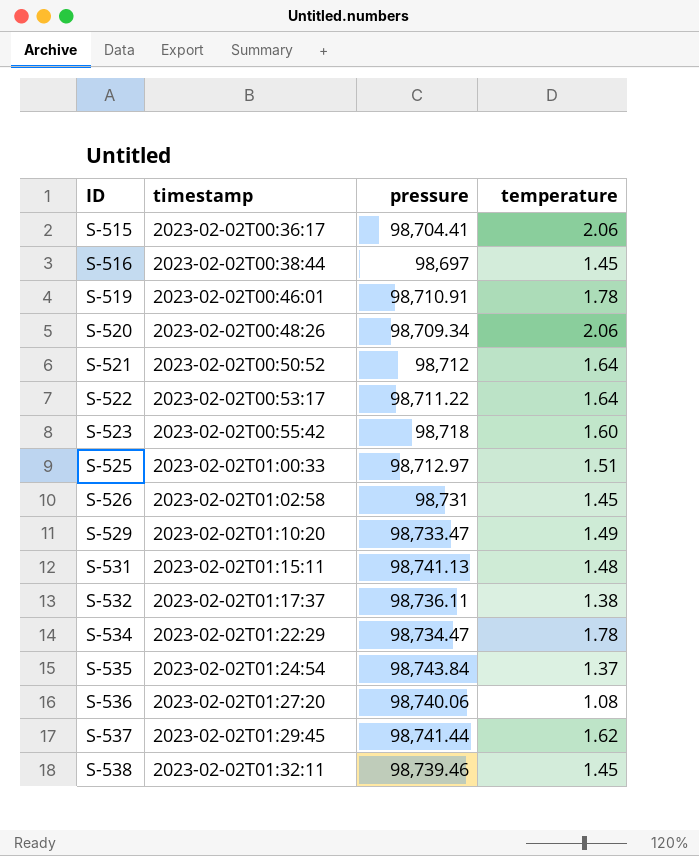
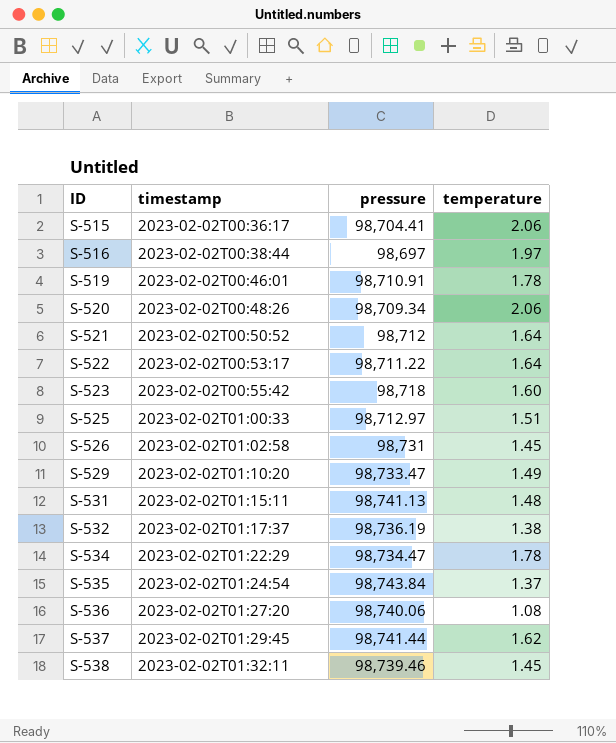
S-516 | temperature: 1.45 -> 1.97
S-532 | pressure: 98,736.11 -> 98,736.19

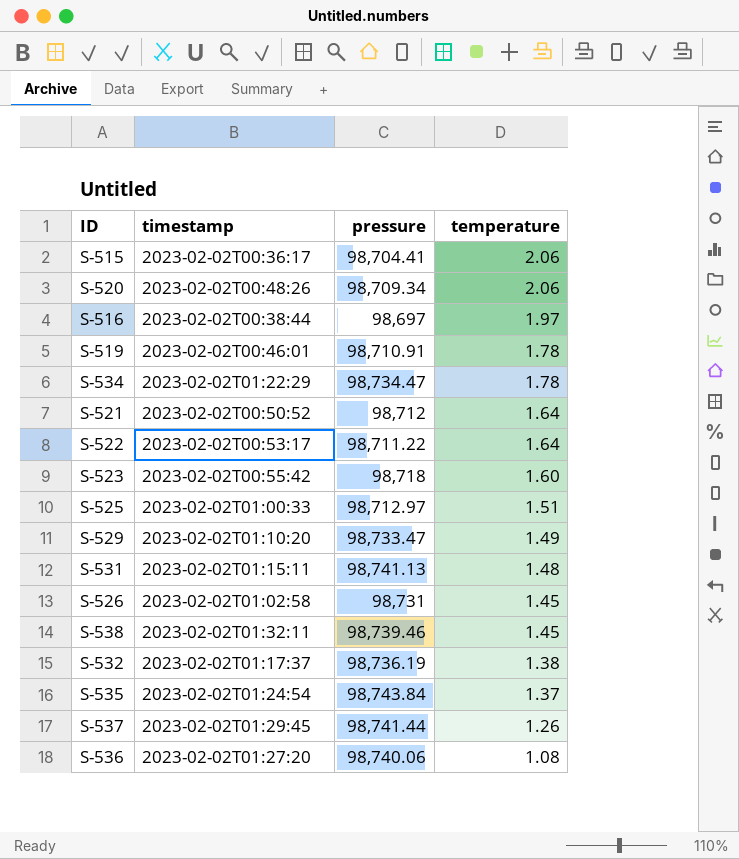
row order: ID ascending -> temperature descending
S-537 | temperature: 1.62 -> 1.26

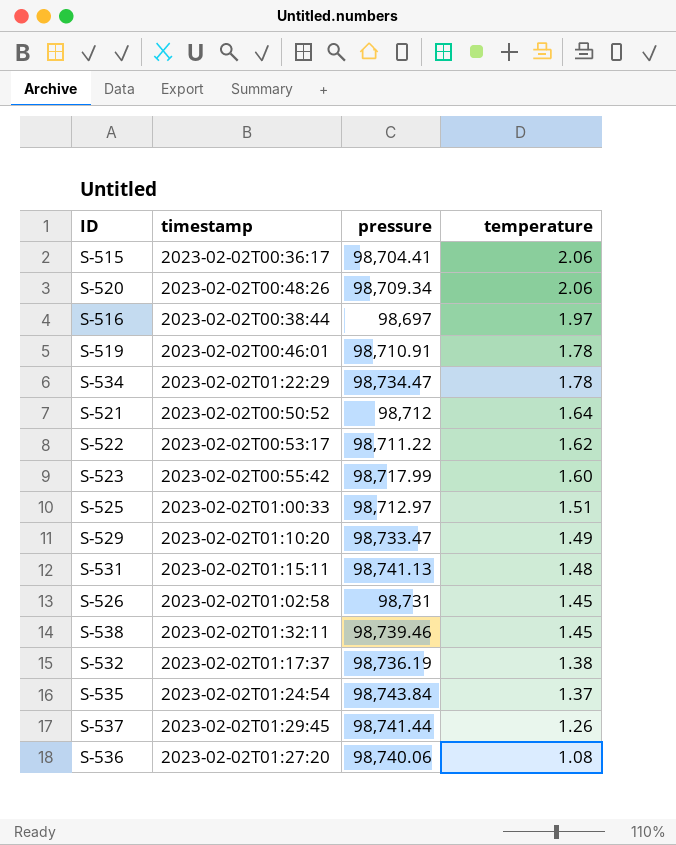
S-522 | temperature: 1.64 -> 1.62
S-523 | pressure: 98,718 -> 98,717.99

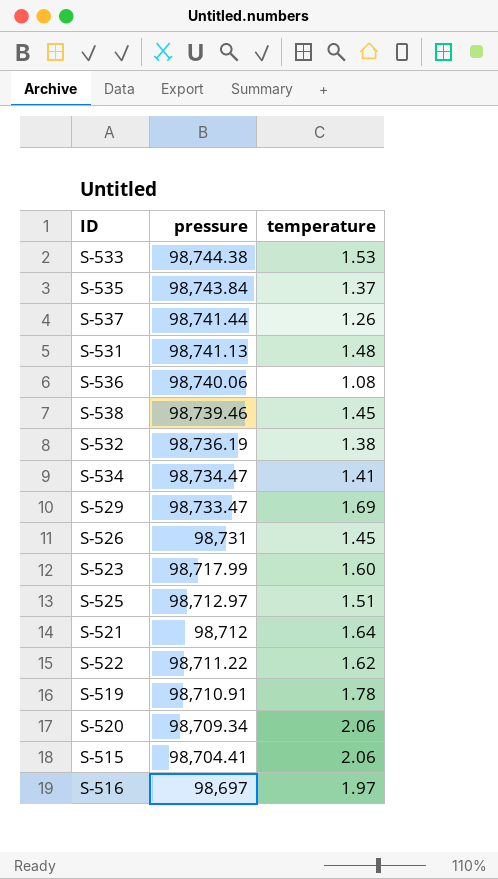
row order: temperature descending -> pressure descending
column timestamp | position: 2 -> none
row S-533: none -> 98,744.38 | 1.53
S-534 | temperature: 1.78 -> 1.41
S-529 | temperature: 1.49 -> 1.69

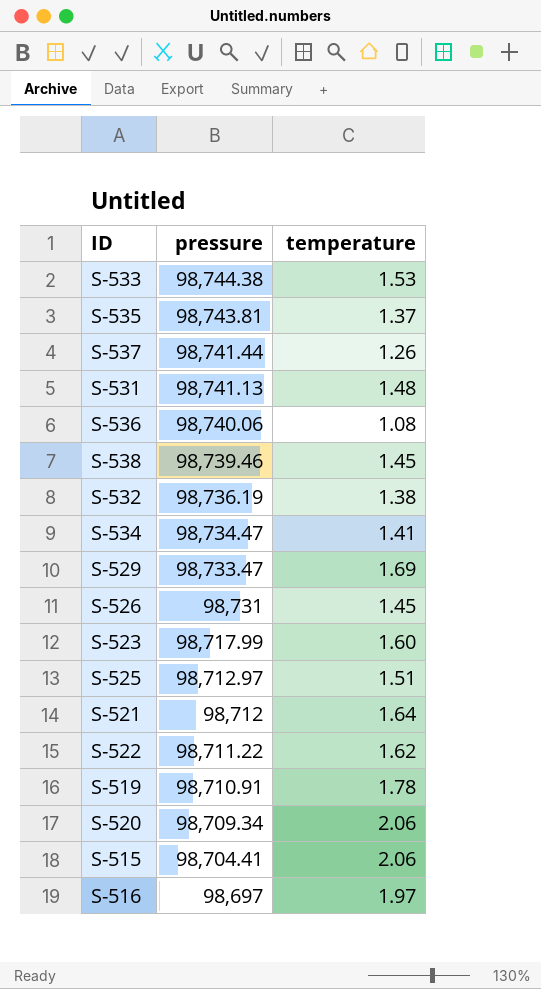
S-535 | pressure: 98,743.84 -> 98,743.81

